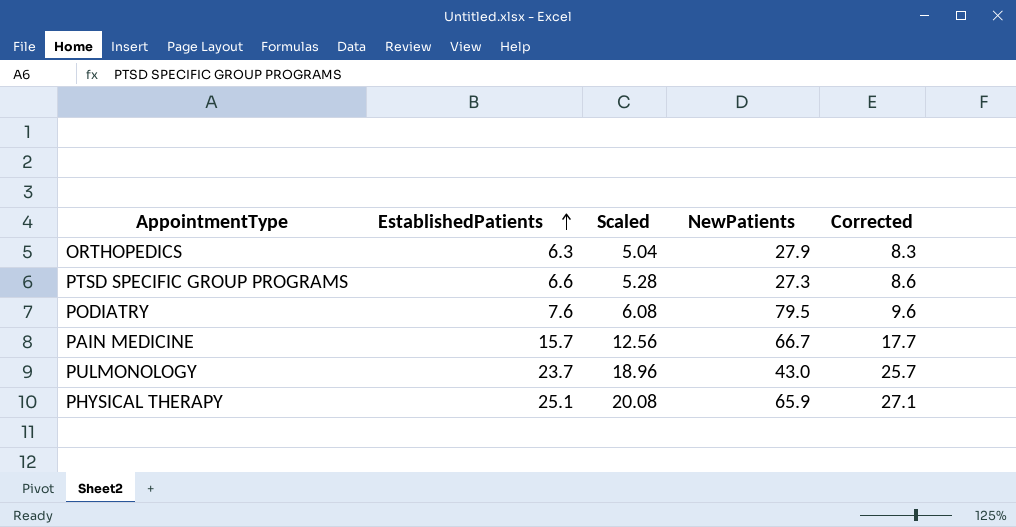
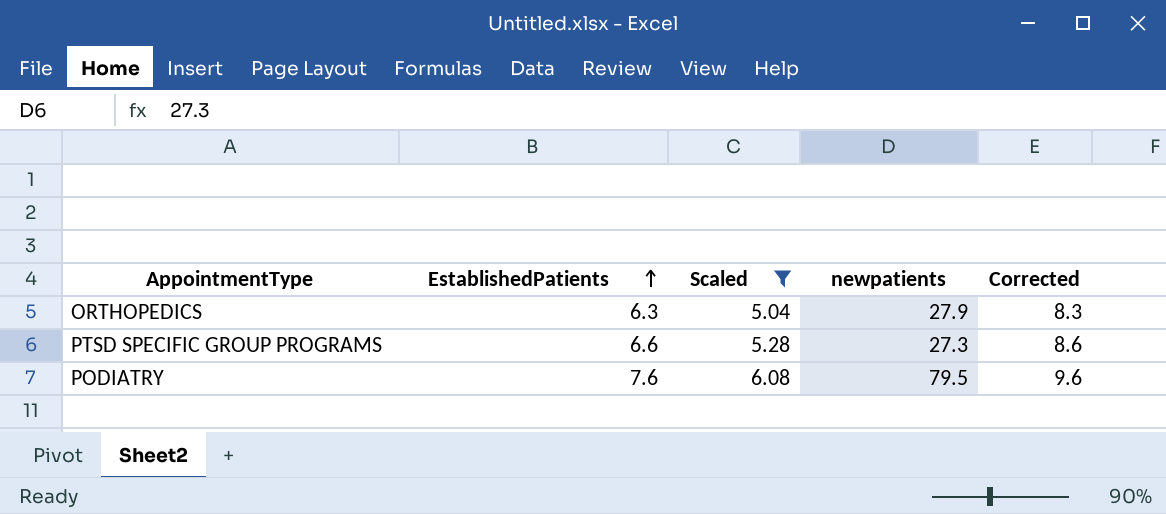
filter: none -> Scaled <= 6.08
column name: NewPatients -> newpatients

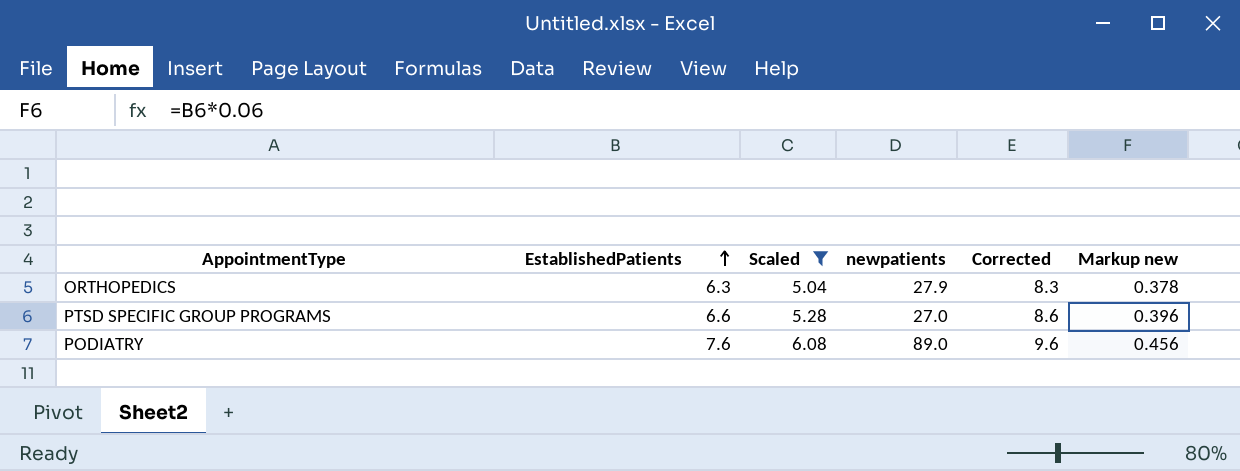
column Markup new | formula: none -> [EstablishedPatients] * 0.06
PTSD SPECIFIC GROUP PROGRAMS | newpatients: 27.3 -> 27.0
PODIATRY | newpatients: 79.5 -> 89.0

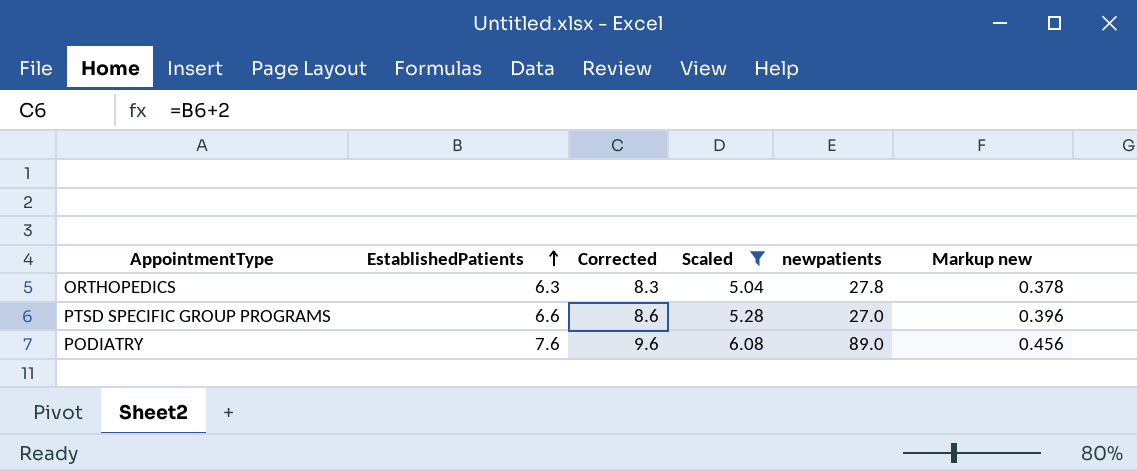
column Corrected | position: 5 -> 3
ORTHOPEDICS | newpatients: 27.9 -> 27.8

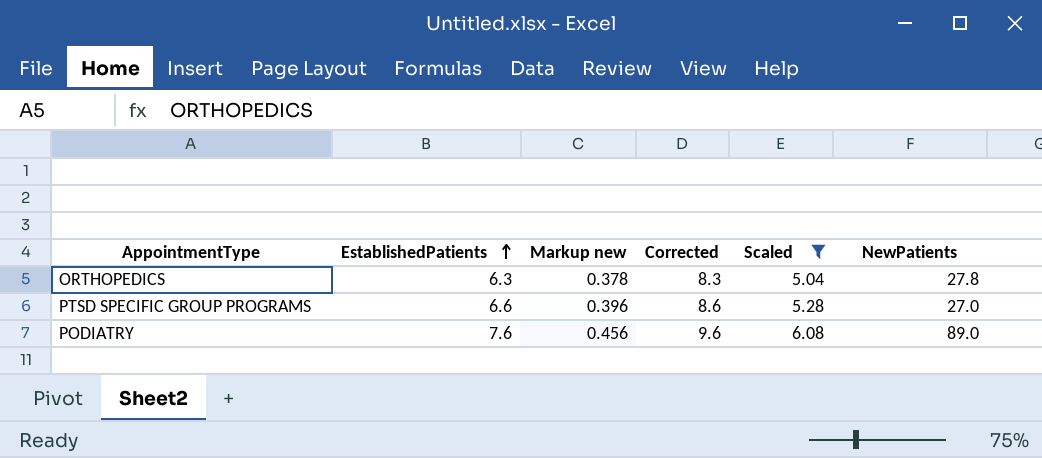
column Markup new | position: 6 -> 3
column name: newpatients -> NewPatients

